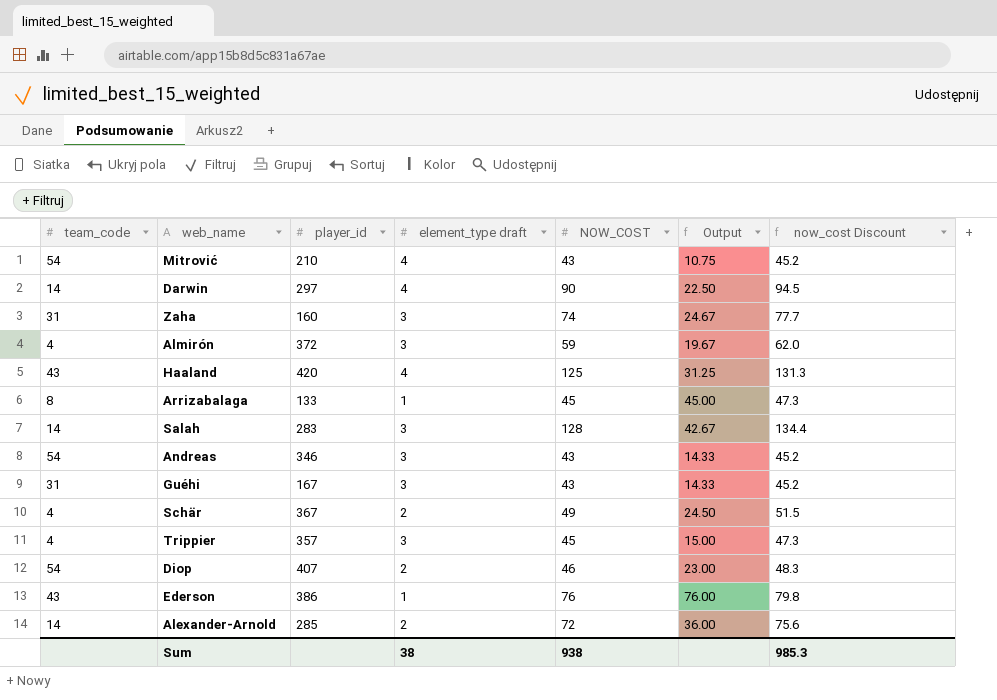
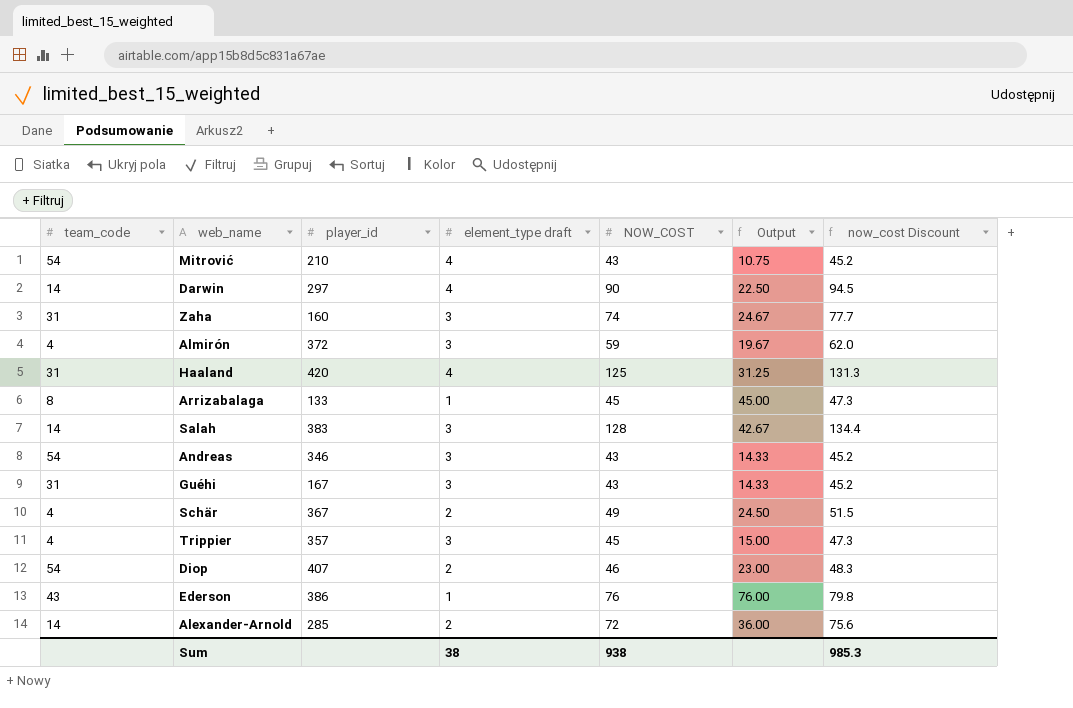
Haaland | team_code: 43 -> 31
Salah | player_id: 283 -> 383

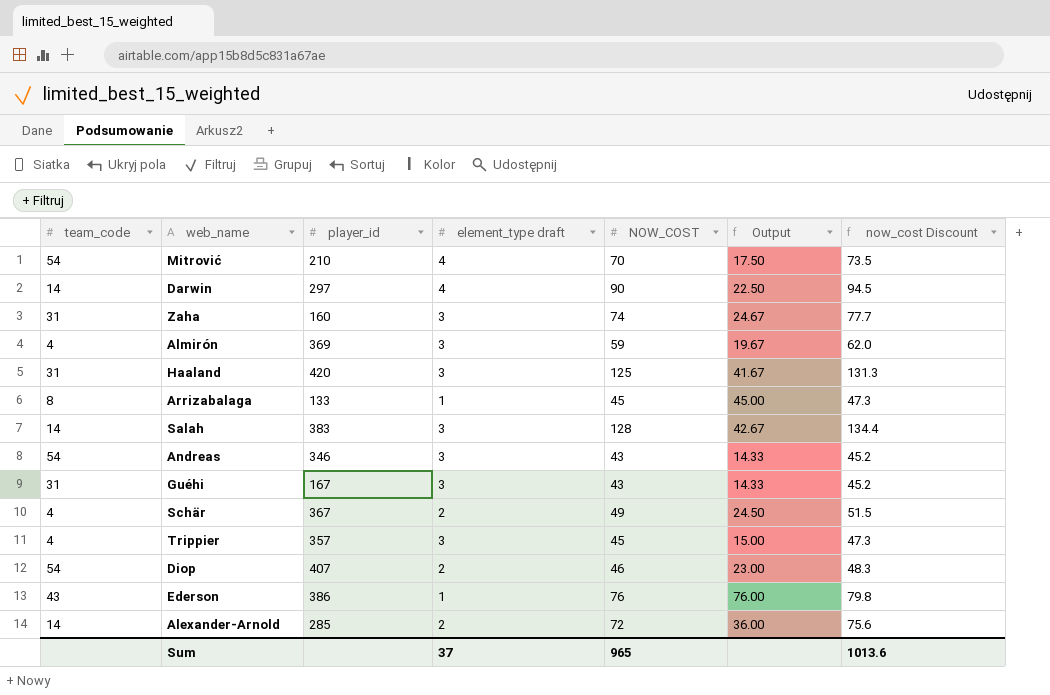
Mitrović | NOW_COST: 43 -> 70
Mitrović | Output: 10.75 -> 17.50
Mitrović | now_cost Discount: 45.2 -> 73.5
Almirón | player_id: 372 -> 369
Haaland | element_type draft: 4 -> 3
Haaland | Output: 31.25 -> 41.67
Sum | element_type draft: 38 -> 37
Sum | NOW_COST: 938 -> 965
Sum | now_cost Discount: 985.3 -> 1013.6

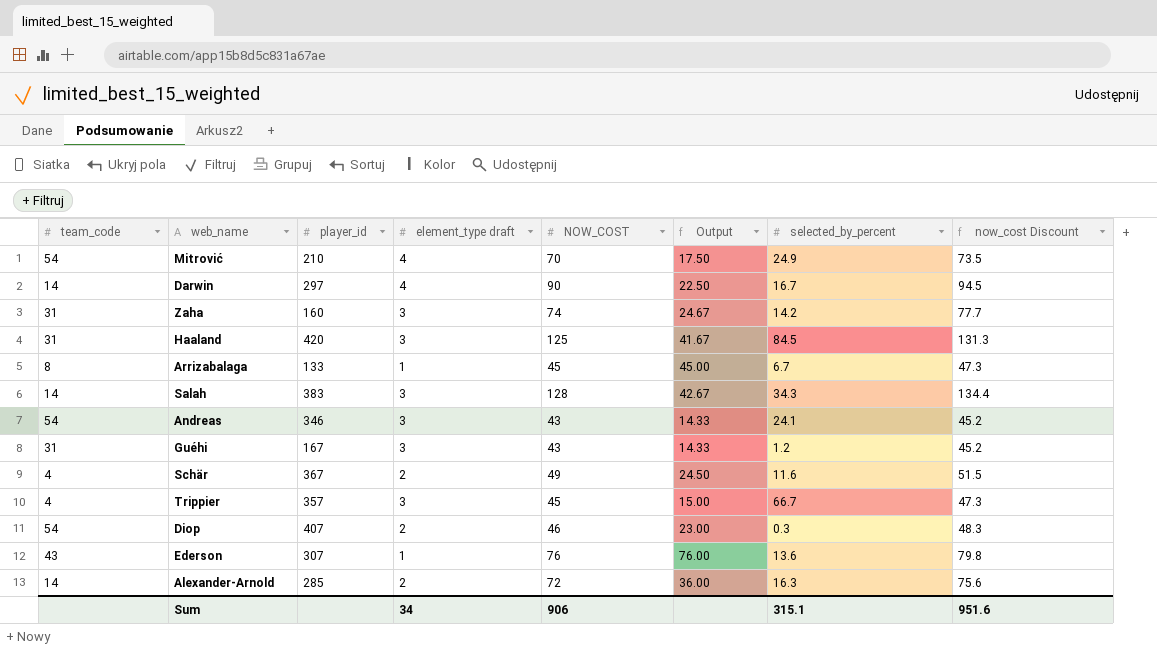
column selected_by_percent | position: none -> 7
row Almirón: 4 | 369 | 3 | 59 | 19.67 | 62.0 -> none
Ederson | player_id: 386 -> 307
Sum | element_type draft: 37 -> 34
Sum | NOW_COST: 965 -> 906
Sum | now_cost Discount: 1013.6 -> 951.6

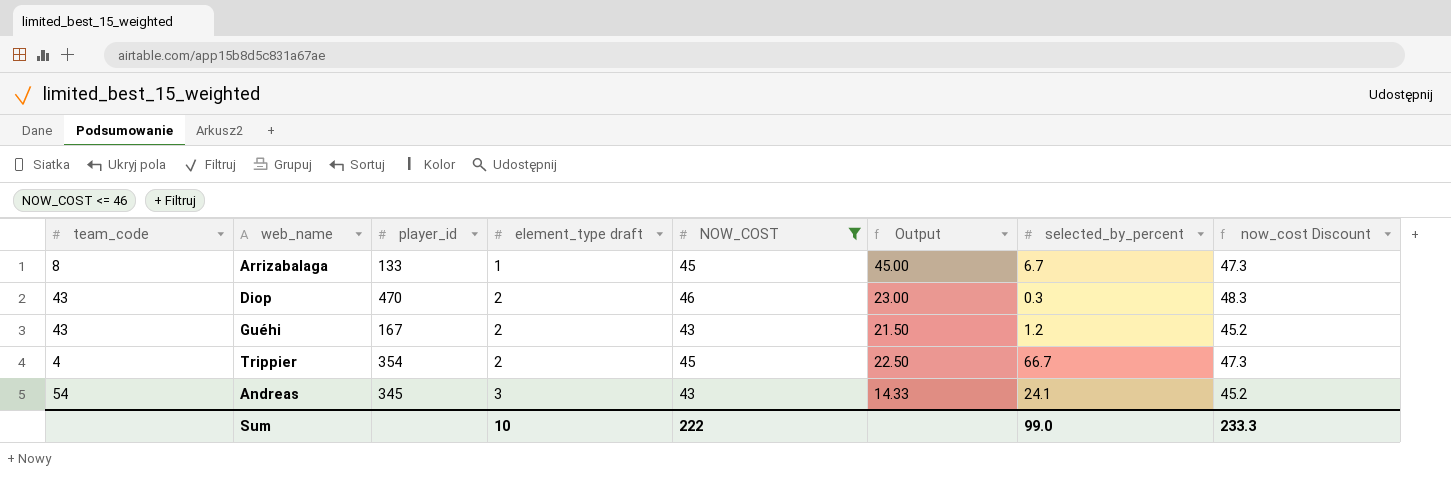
filter: none -> NOW_COST <= 46
row order: none -> element_type draft ascending
Diop | team_code: 54 -> 43
Diop | player_id: 407 -> 470
Guéhi | team_code: 31 -> 43
Guéhi | element_type draft: 3 -> 2
Guéhi | Output: 14.33 -> 21.50
Trippier | player_id: 357 -> 354
Trippier | element_type draft: 3 -> 2
Trippier | Output: 15.00 -> 22.50
Andreas | player_id: 346 -> 345
Sum | element_type draft: 34 -> 10
Sum | NOW_COST: 906 -> 222
Sum | selected_by_percent: 315.1 -> 99.0
Sum | now_cost Discount: 951.6 -> 233.3

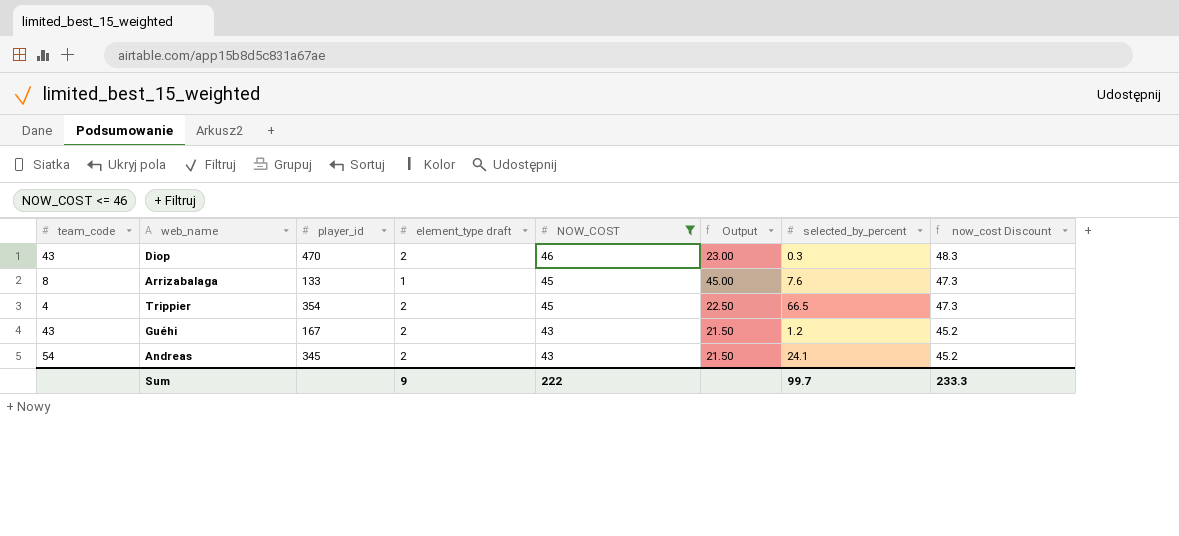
row order: element_type draft ascending -> NOW_COST descending
Arrizabalaga | selected_by_percent: 6.7 -> 7.6
Trippier | selected_by_percent: 66.7 -> 66.5
Andreas | element_type draft: 3 -> 2
Andreas | Output: 14.33 -> 21.50
Sum | element_type draft: 10 -> 9
Sum | selected_by_percent: 99.0 -> 99.7

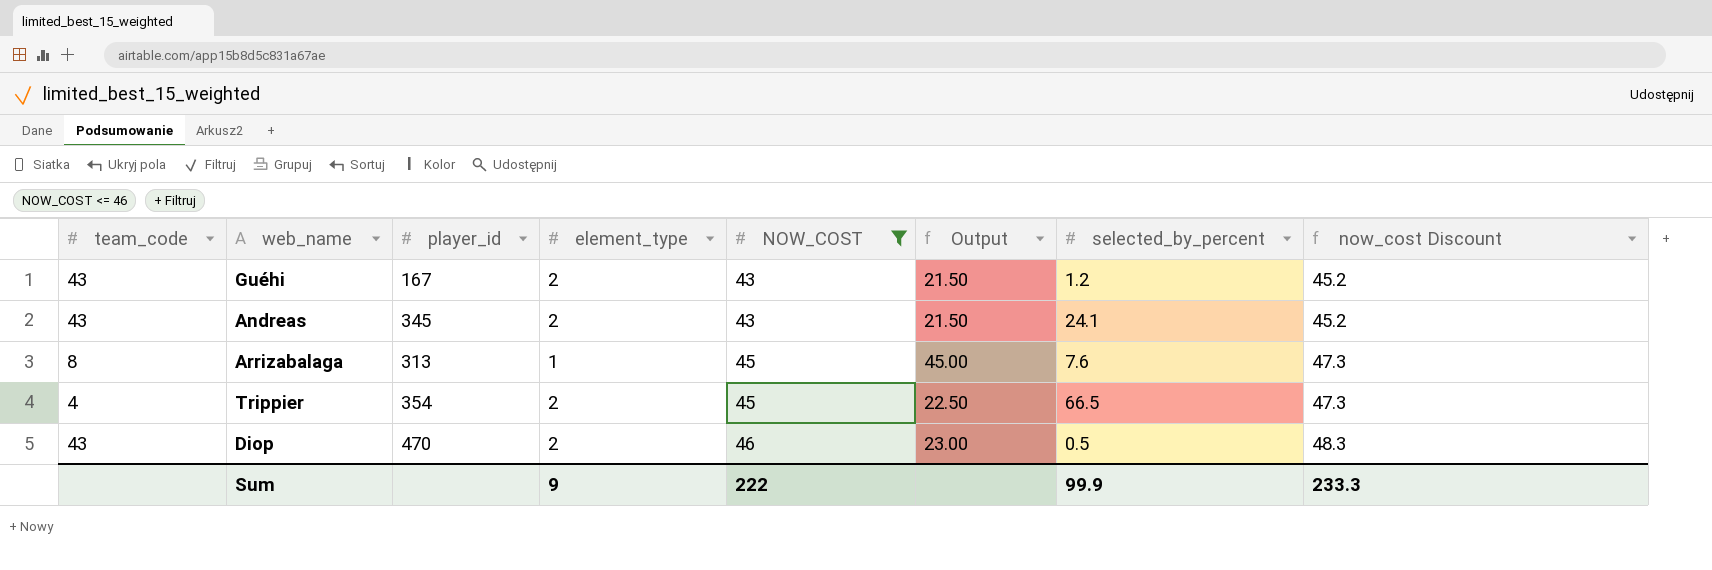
row order: NOW_COST descending -> NOW_COST ascending
column name: element_type draft -> element_type
Andreas | team_code: 54 -> 43
Arrizabalaga | player_id: 133 -> 313
Diop | selected_by_percent: 0.3 -> 0.5
Sum | selected_by_percent: 99.7 -> 99.9

